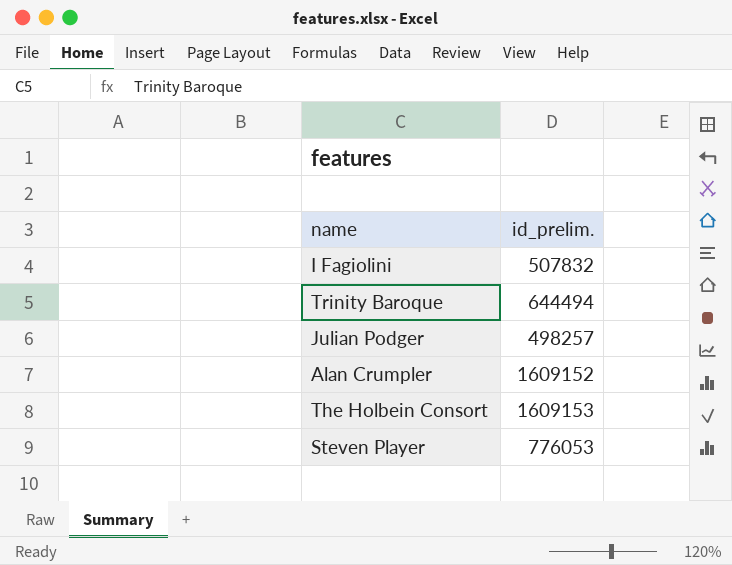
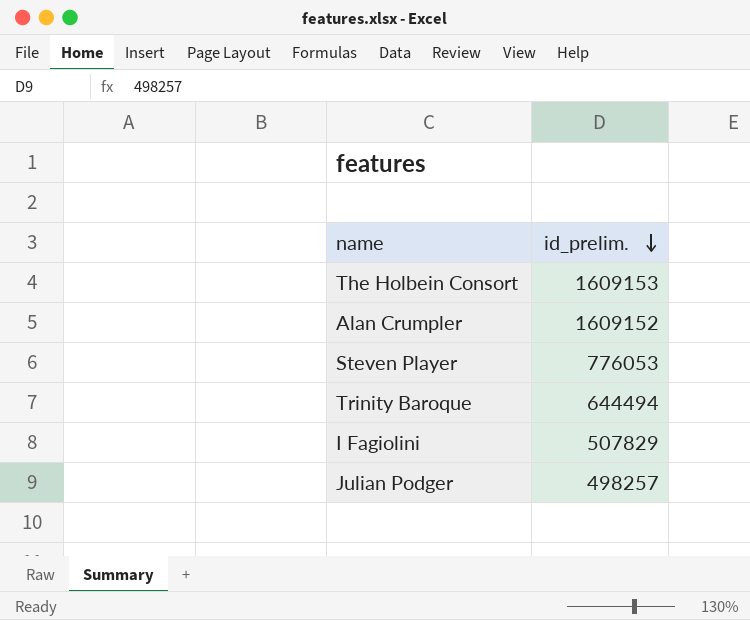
row order: none -> id_prelim. descending
I Fagiolini | id_prelim.: 507832 -> 507829

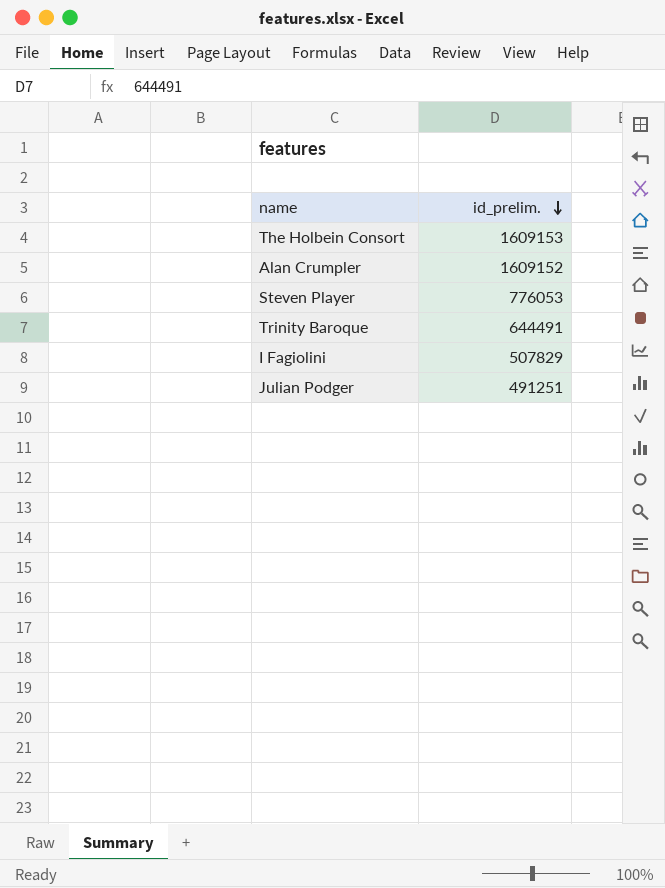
Trinity Baroque | id_prelim.: 644494 -> 644491
Julian Podger | id_prelim.: 498257 -> 491251

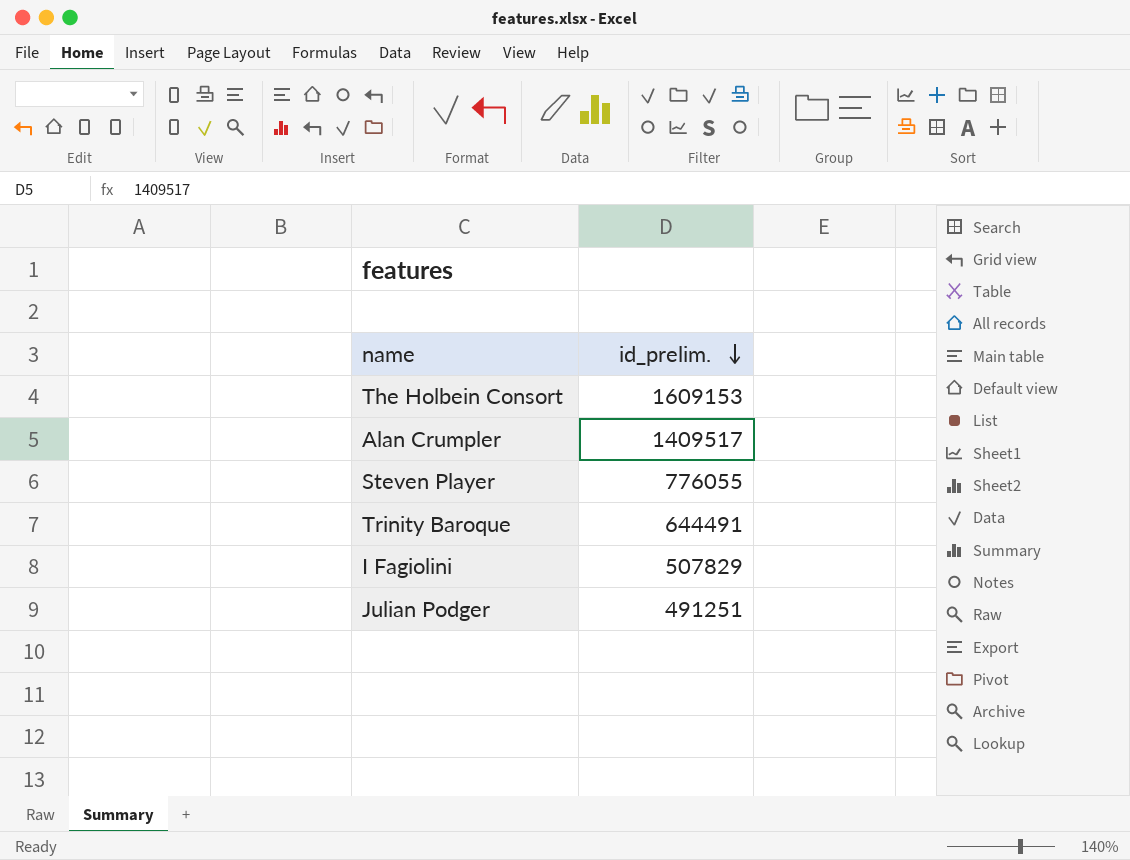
Alan Crumpler | id_prelim.: 1609152 -> 1409517
Steven Player | id_prelim.: 776053 -> 776055

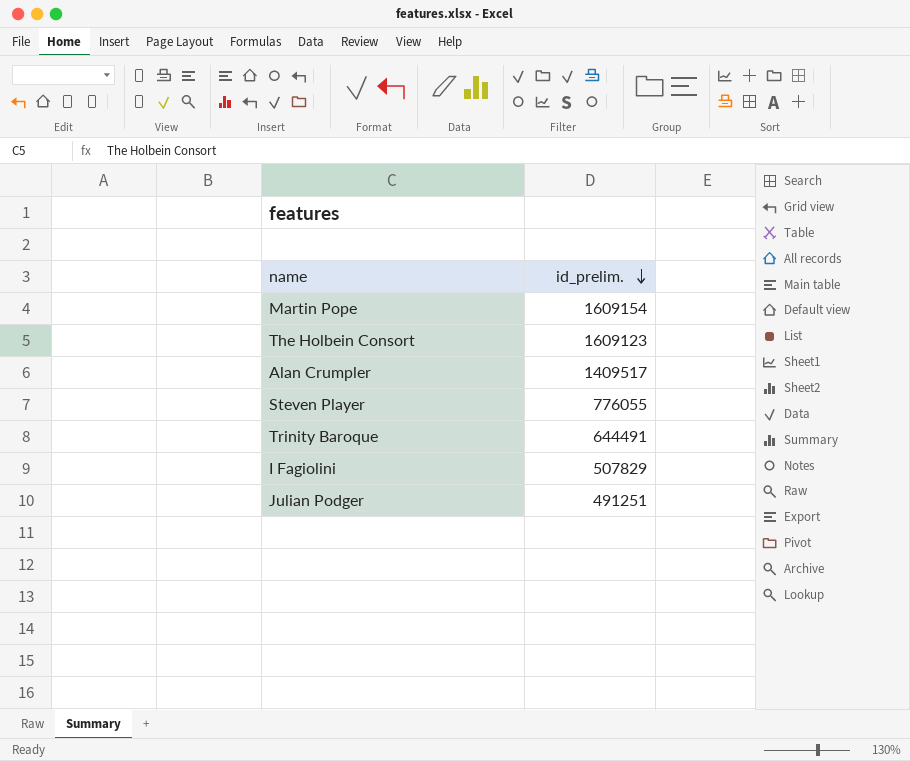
row Martin Pope: none -> 1609154
The Holbein Consort | id_prelim.: 1609153 -> 1609123

